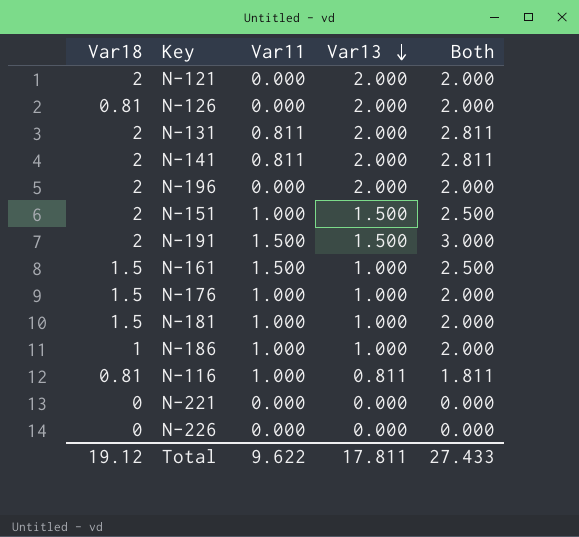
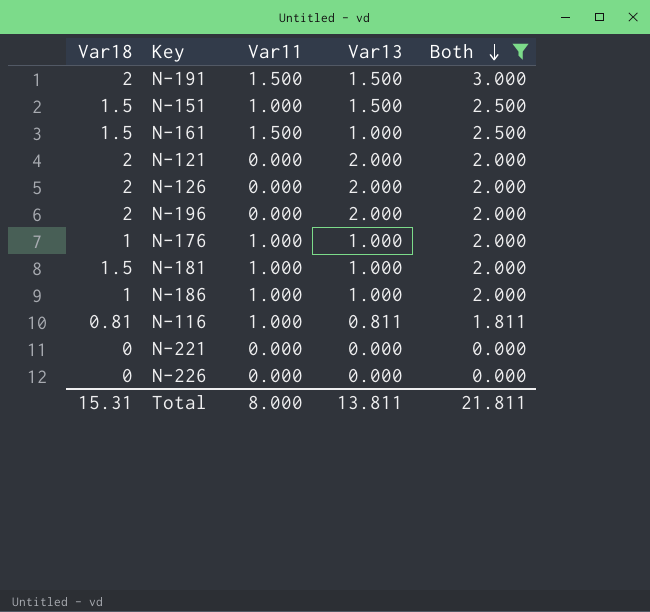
filter: none -> Both != 2.811
row order: Var13 descending -> Both descending
N-151 | Var18: 2 -> 1.5
N-126 | Var18: 0.81 -> 2
N-176 | Var18: 1.5 -> 1
Total | Var18: 19.12 -> 15.31
Total | Var11: 9.622 -> 8.000
Total | Var13: 17.811 -> 13.811
Total | Both: 27.433 -> 21.811

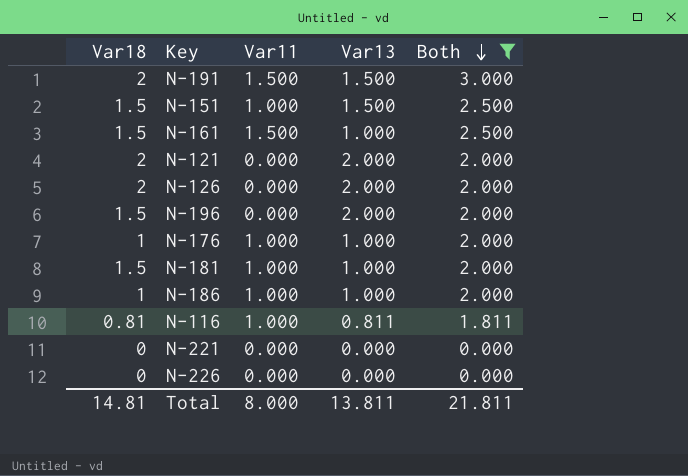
N-196 | Var18: 2 -> 1.5
Total | Var18: 15.31 -> 14.81

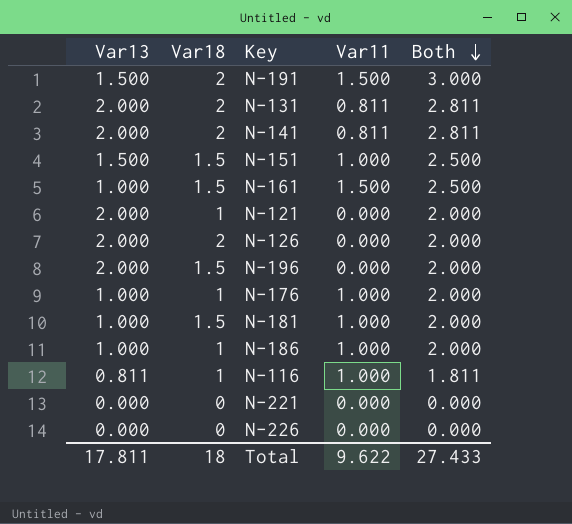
filter: Both != 2.811 -> none
column Var13 | position: 4 -> 1
N-121 | Var18: 2 -> 1
N-116 | Var18: 0.81 -> 1
Total | Var13: 13.811 -> 17.811
Total | Var18: 14.81 -> 18
Total | Var11: 8.000 -> 9.622
Total | Both: 21.811 -> 27.433

